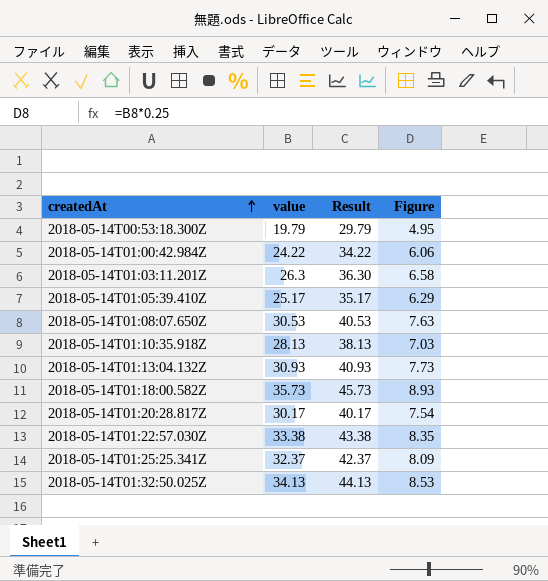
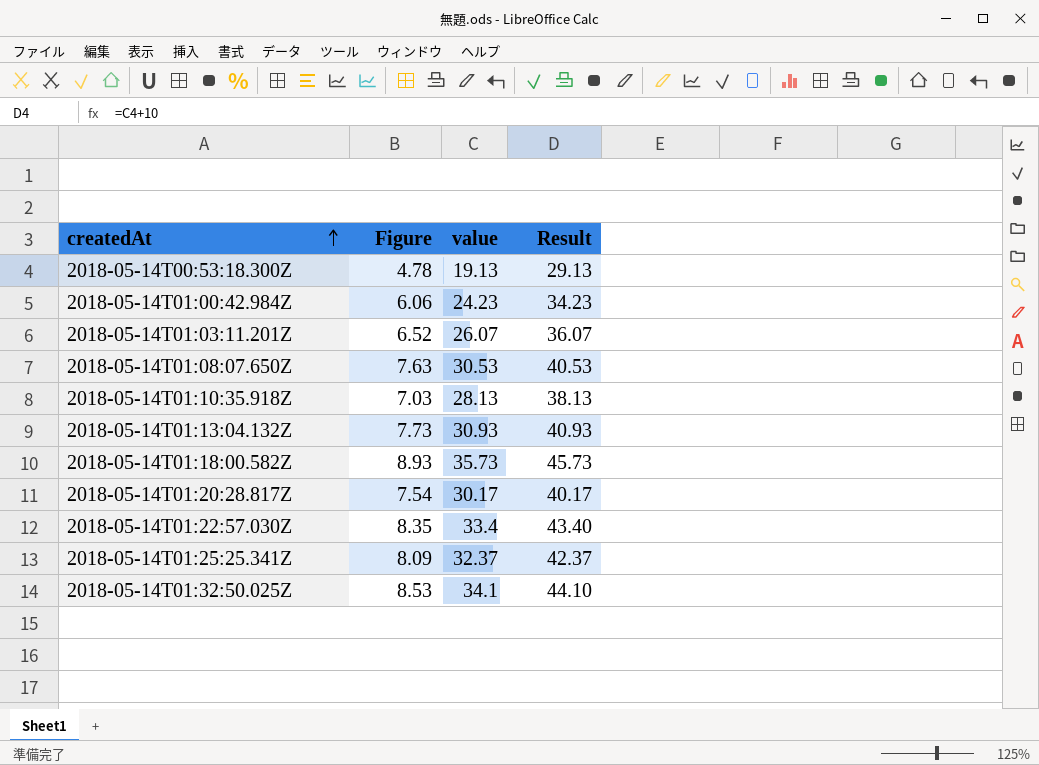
column Figure | position: 4 -> 2
row 2018-05-14T01:05:39.410Z: 25.17 | 35.17 | 6.29 -> none
2018-05-14T00:53:18.300Z | Figure: 4.95 -> 4.78
2018-05-14T00:53:18.300Z | value: 19.79 -> 19.13
2018-05-14T00:53:18.300Z | Result: 29.79 -> 29.13
2018-05-14T01:00:42.984Z | value: 24.22 -> 24.23
2018-05-14T01:00:42.984Z | Result: 34.22 -> 34.23
2018-05-14T01:03:11.201Z | Figure: 6.58 -> 6.52
2018-05-14T01:03:11.201Z | value: 26.3 -> 26.07
2018-05-14T01:03:11.201Z | Result: 36.30 -> 36.07
2018-05-14T01:22:57.030Z | value: 33.38 -> 33.4
2018-05-14T01:22:57.030Z | Result: 43.38 -> 43.40
2018-05-14T01:32:50.025Z | value: 34.13 -> 34.1
2018-05-14T01:32:50.025Z | Result: 44.13 -> 44.10

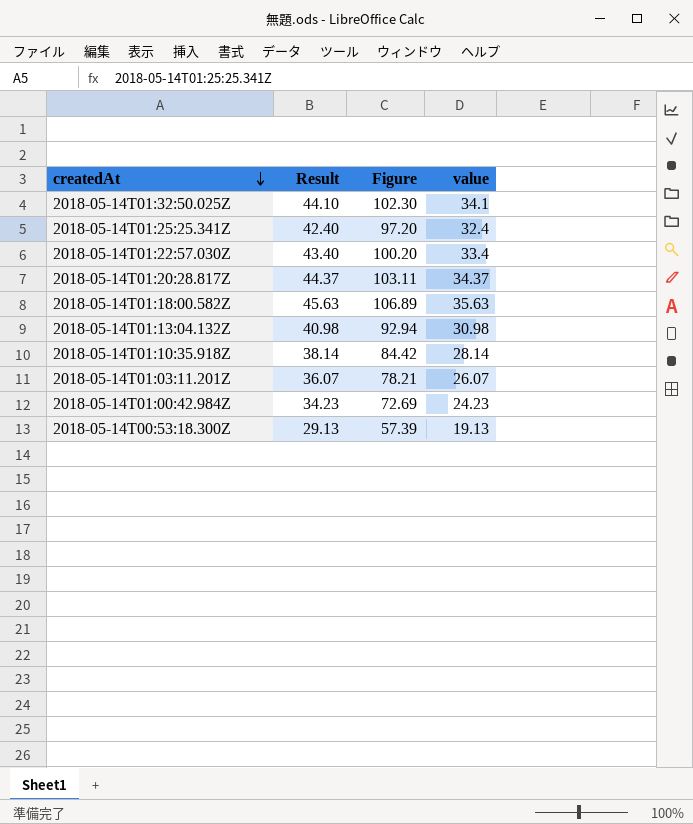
row order: createdAt ascending -> createdAt descending
column Result | position: 4 -> 2
column Figure | formula: [value] * 0.25 -> [value] * 3
row 2018-05-14T01:08:07.650Z: 7.63 | 30.53 | 40.53 -> none
2018-05-14T01:25:25.341Z | Result: 42.37 -> 42.40
2018-05-14T01:25:25.341Z | value: 32.37 -> 32.4
2018-05-14T01:20:28.817Z | Result: 40.17 -> 44.37
2018-05-14T01:20:28.817Z | value: 30.17 -> 34.37
2018-05-14T01:18:00.582Z | Result: 45.73 -> 45.63
2018-05-14T01:18:00.582Z | value: 35.73 -> 35.63
2018-05-14T01:13:04.132Z | Result: 40.93 -> 40.98
2018-05-14T01:13:04.132Z | value: 30.93 -> 30.98
2018-05-14T01:10:35.918Z | Result: 38.13 -> 38.14
2018-05-14T01:10:35.918Z | value: 28.13 -> 28.14

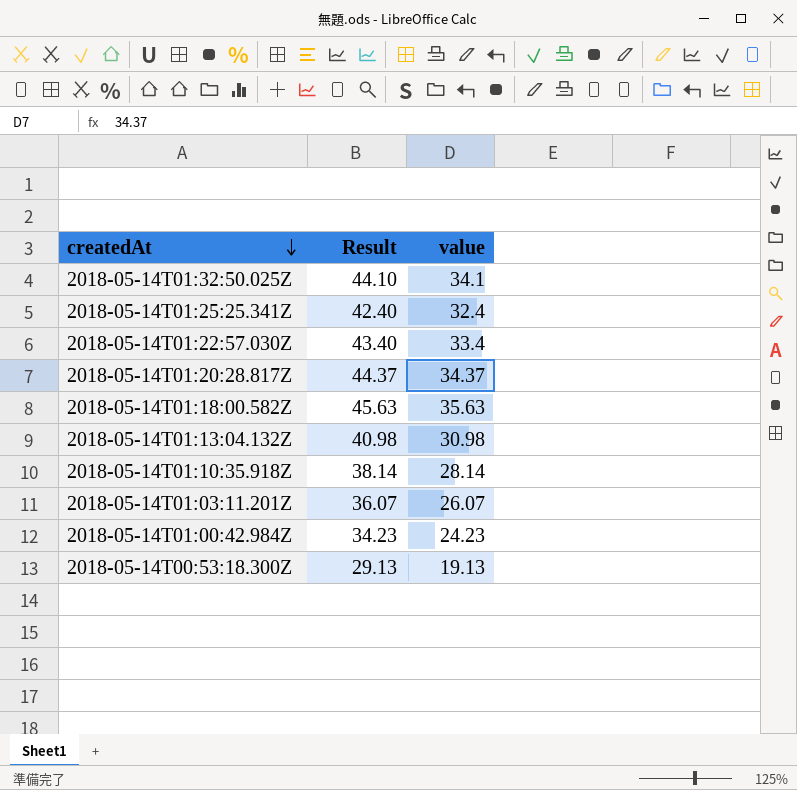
column Figure | formula: [value] * 3 -> none

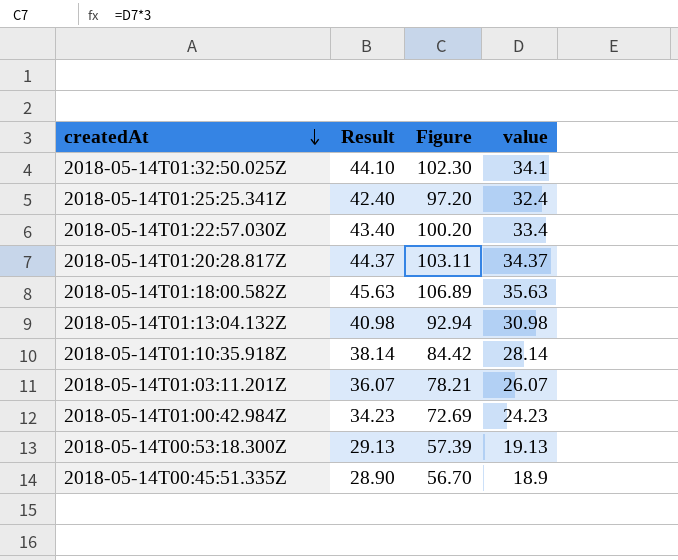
column Figure | formula: none -> [value] * 3
row 2018-05-14T00:45:51.335Z: none -> 28.90 | 56.70 | 18.9

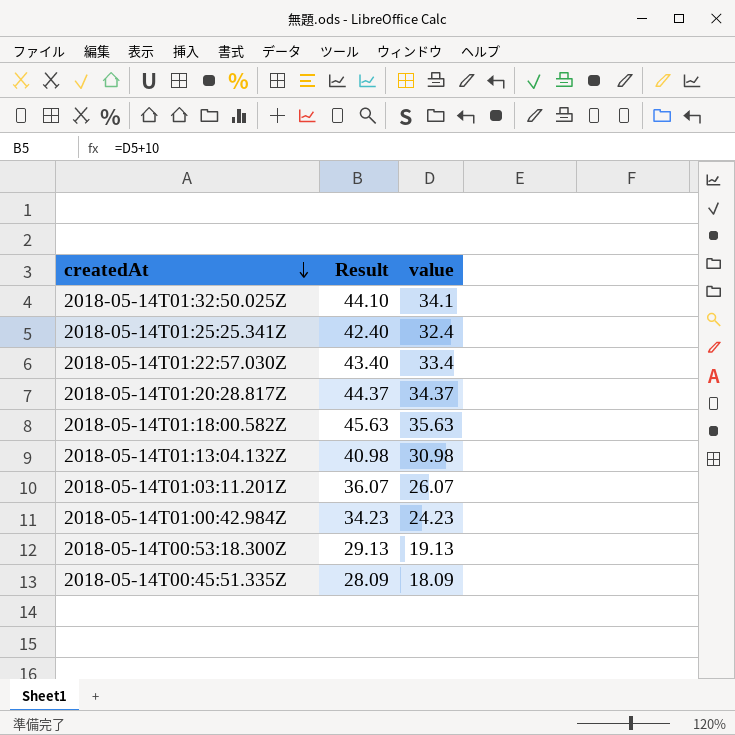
column Figure | formula: [value] * 3 -> none
row 2018-05-14T01:10:35.918Z: 38.14 | 84.42 | 28.14 -> none
2018-05-14T00:45:51.335Z | Result: 28.90 -> 28.09
2018-05-14T00:45:51.335Z | value: 18.9 -> 18.09

